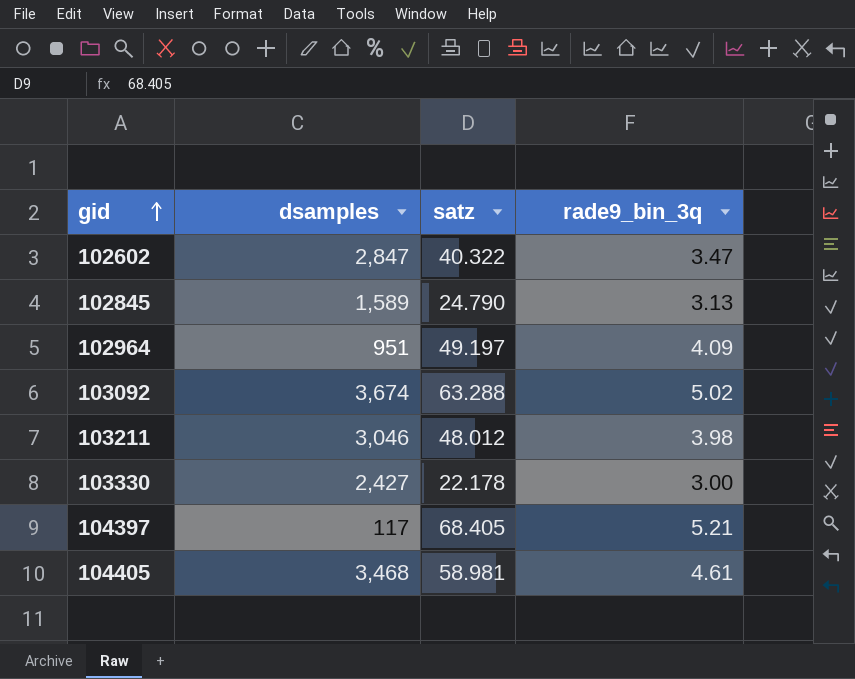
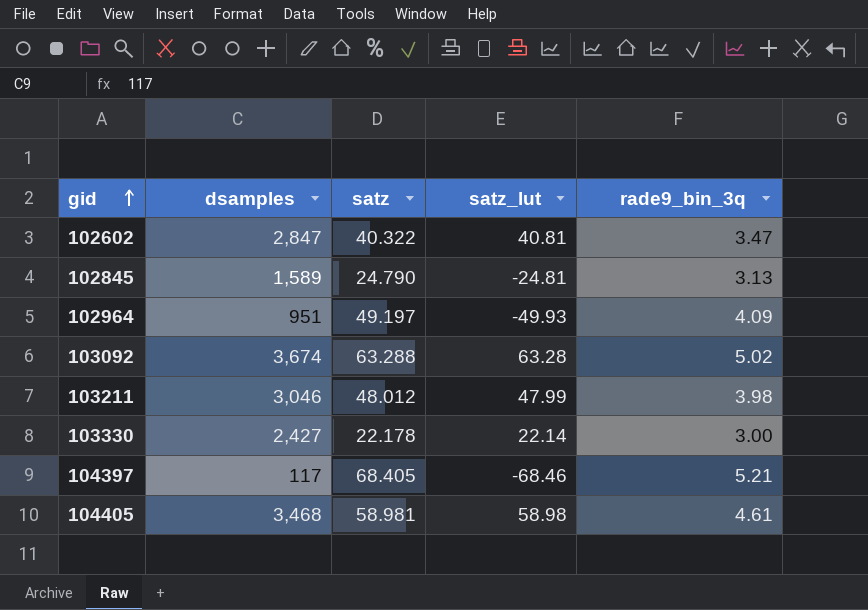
column satz_lut | position: none -> 4

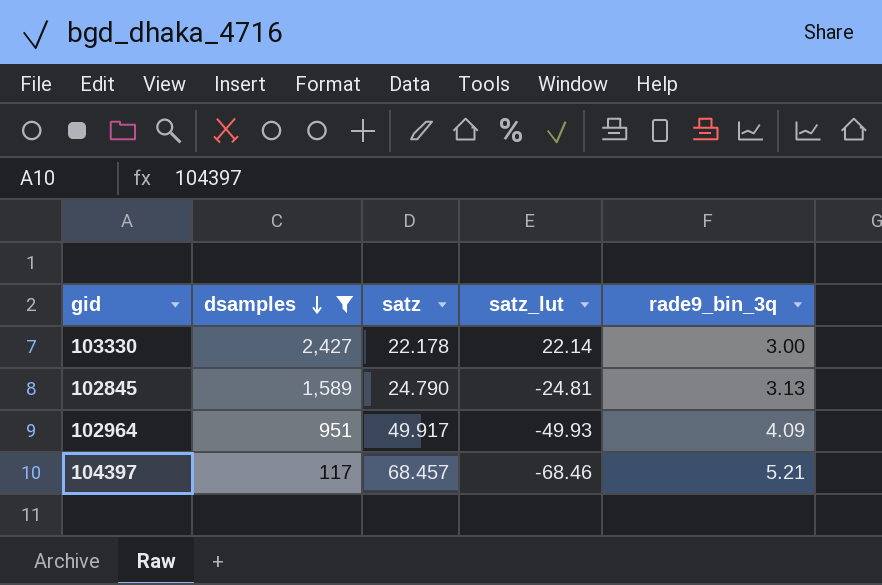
filter: none -> dsamples <= 2,427
row order: gid ascending -> dsamples descending
102964 | satz: 49.197 -> 49.917
104397 | satz: 68.405 -> 68.457

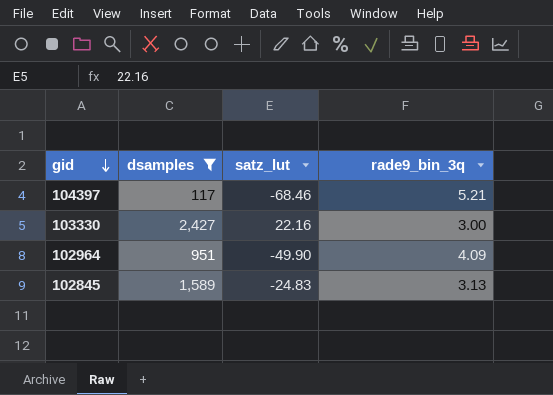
row order: dsamples descending -> gid descending
column satz | position: 3 -> none
103330 | satz_lut: 22.14 -> 22.16
102964 | satz_lut: -49.93 -> -49.90
102845 | satz_lut: -24.81 -> -24.83

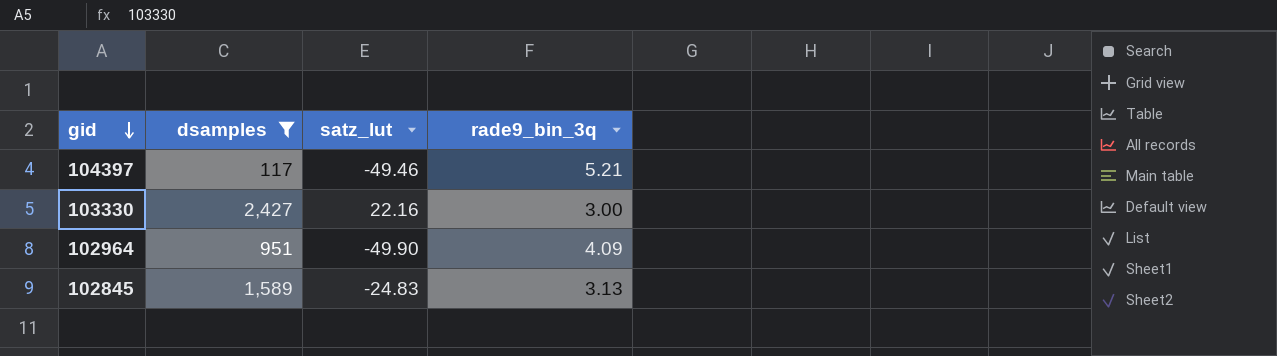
104397 | satz_lut: -68.46 -> -49.46

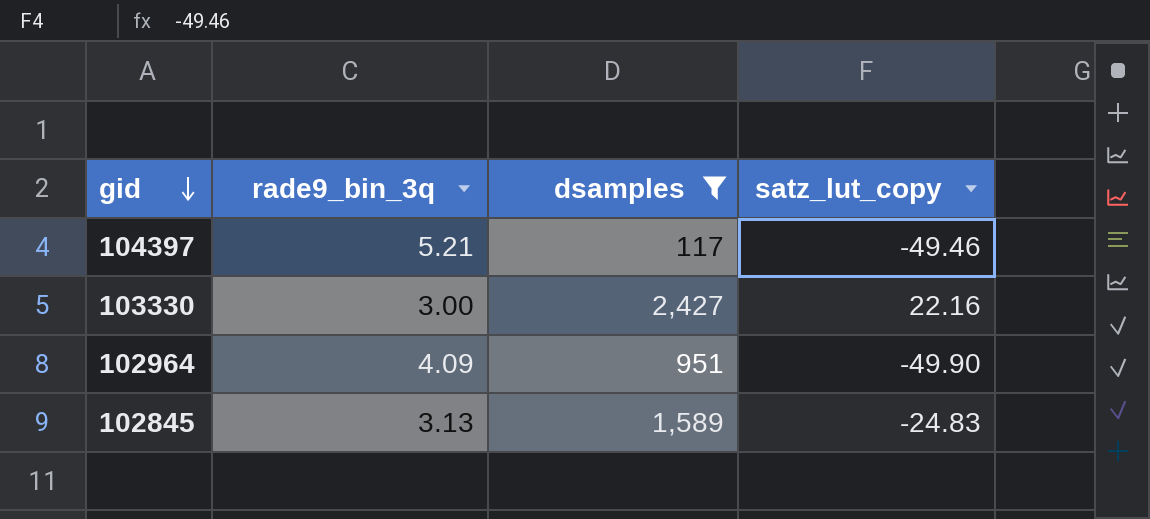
column rade9_bin_3q | position: 4 -> 2
column name: satz_lut -> satz_lut_copy

